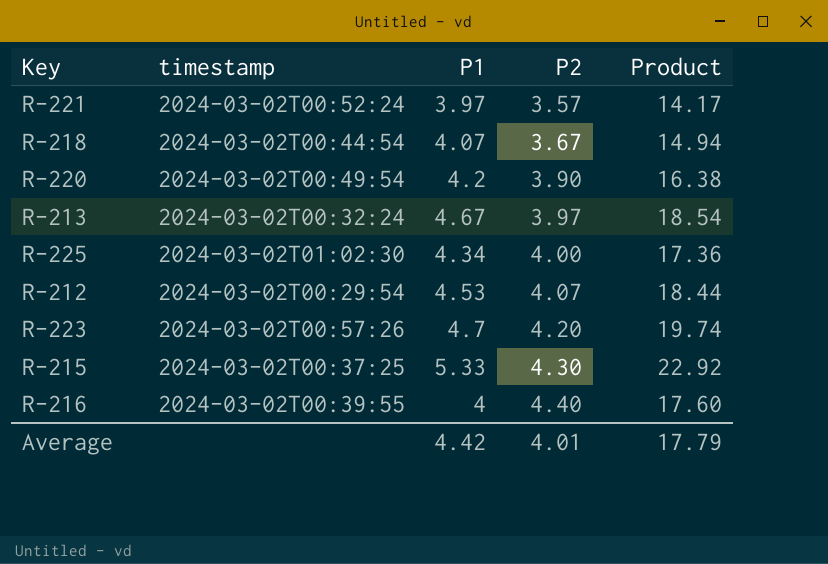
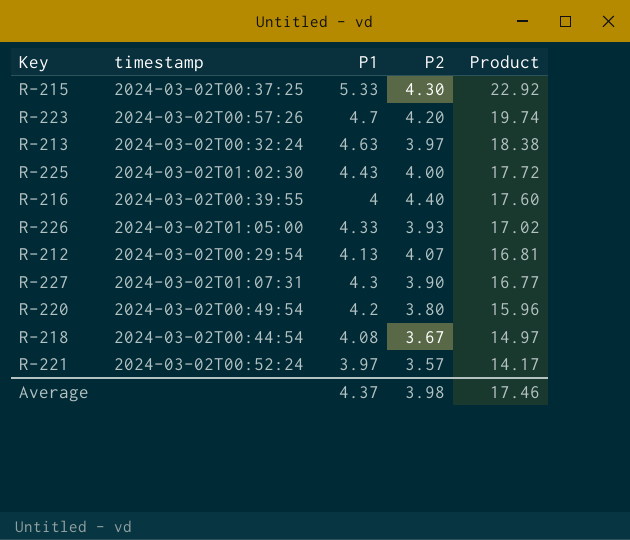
row order: P2 ascending -> Product descending
R-213 | P1: 4.67 -> 4.63
R-213 | Product: 18.54 -> 18.38
R-225 | P1: 4.34 -> 4.43
R-225 | Product: 17.36 -> 17.72
row R-226: none -> 2024-03-02T01:05:00 | 4.33 | 3.93 | 17.02
R-212 | P1: 4.53 -> 4.13
R-212 | Product: 18.44 -> 16.81
row R-227: none -> 2024-03-02T01:07:31 | 4.3 | 3.90 | 16.77
R-220 | P2: 3.90 -> 3.80
R-220 | Product: 16.38 -> 15.96
R-218 | P1: 4.07 -> 4.08
R-218 | Product: 14.94 -> 14.97
Average | P1: 4.42 -> 4.37
Average | P2: 4.01 -> 3.98
Average | Product: 17.79 -> 17.46

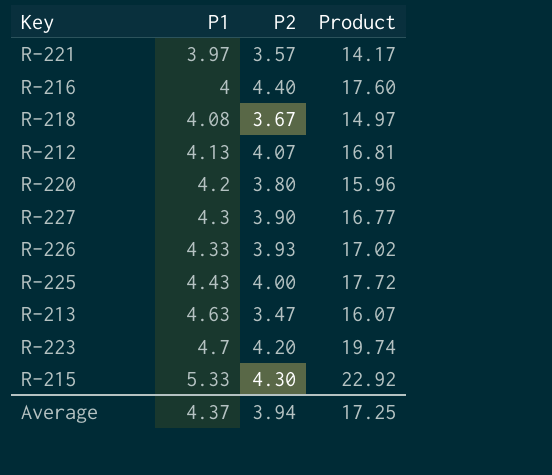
row order: Product descending -> P1 ascending
column timestamp | position: 2 -> none
R-213 | P2: 3.97 -> 3.47
R-213 | Product: 18.38 -> 16.07
Average | P2: 3.98 -> 3.94
Average | Product: 17.46 -> 17.25

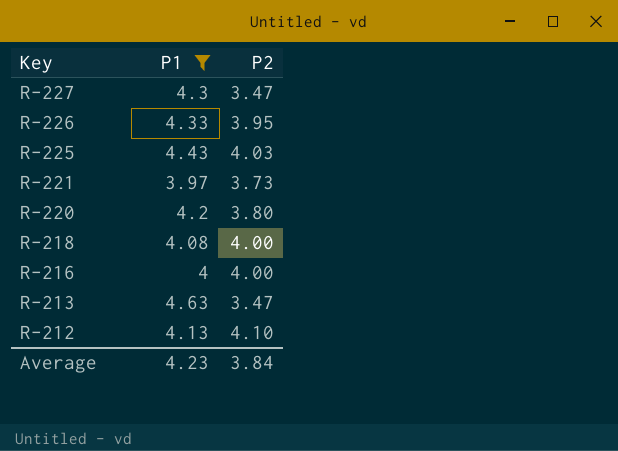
filter: none -> P1 <= 4.63
row order: P1 ascending -> Key descending
column Product | formula: [P1] * [P2] -> none
R-227 | P2: 3.90 -> 3.47
R-226 | P2: 3.93 -> 3.95
R-225 | P2: 4.00 -> 4.03
R-221 | P2: 3.57 -> 3.73
R-218 | P2: 3.67 -> 4.00
R-216 | P2: 4.40 -> 4.00
R-212 | P2: 4.07 -> 4.10
Average | P1: 4.37 -> 4.23
Average | P2: 3.94 -> 3.84

